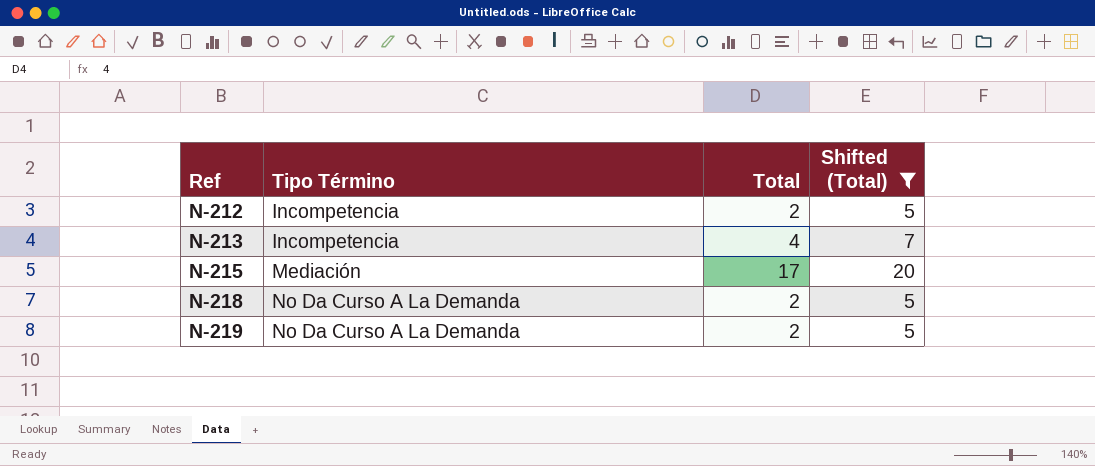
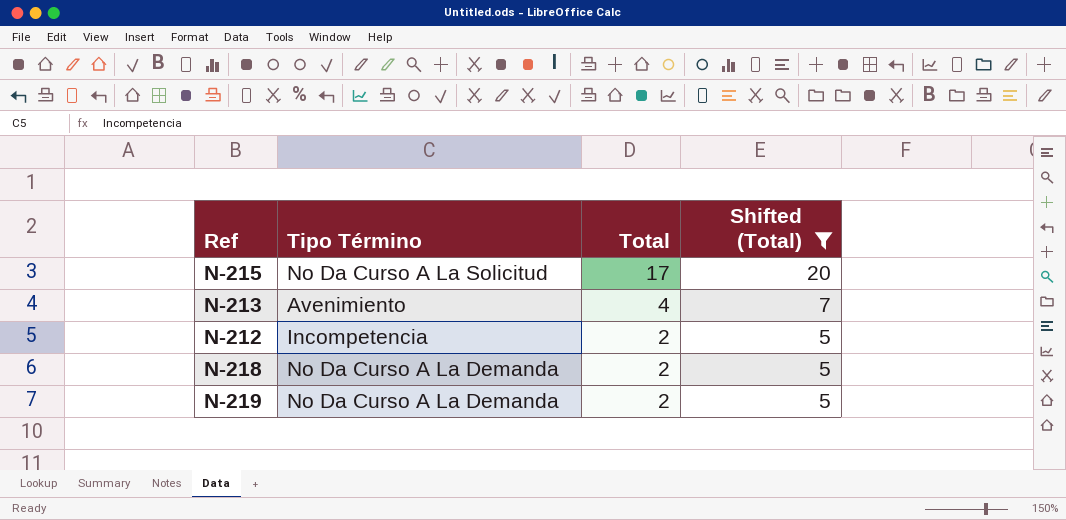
row order: Ref ascending -> Total descending
N-215 | Tipo Término: Mediación -> No Da Curso A La Solicitud
N-213 | Tipo Término: Incompetencia -> Avenimiento

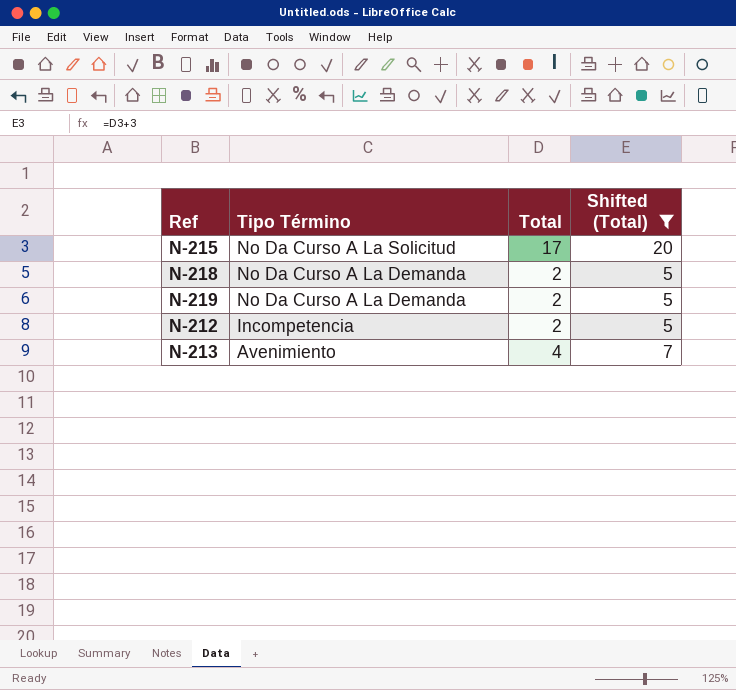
row order: Total descending -> Tipo Término descending

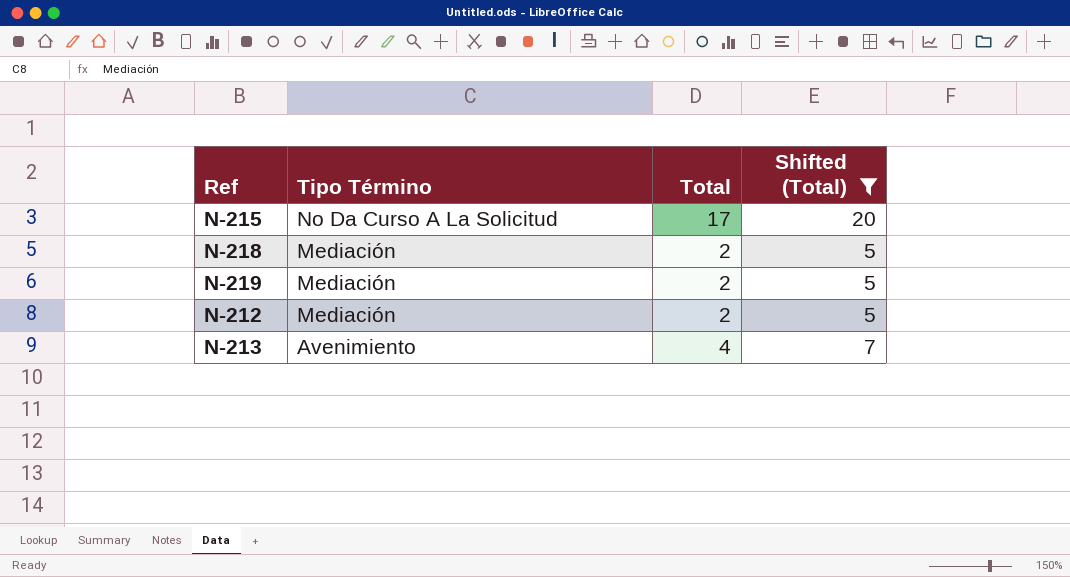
N-218 | Tipo Término: No Da Curso A La Demanda -> Mediación
N-219 | Tipo Término: No Da Curso A La Demanda -> Mediación
N-212 | Tipo Término: Incompetencia -> Mediación

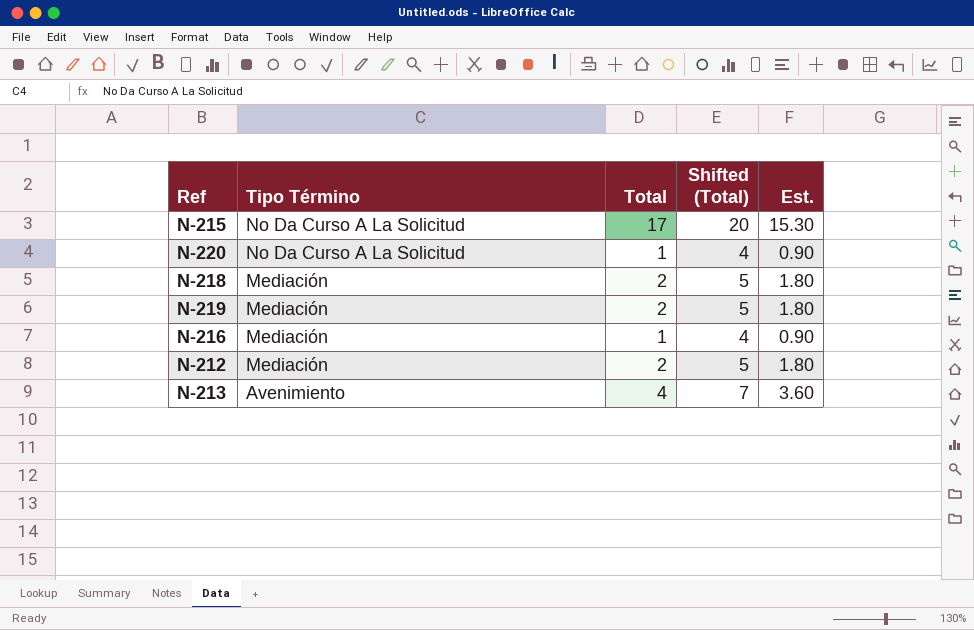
filter: Shifted (Total) != 4 -> none
column Est. | formula: none -> [Total] * 0.9

